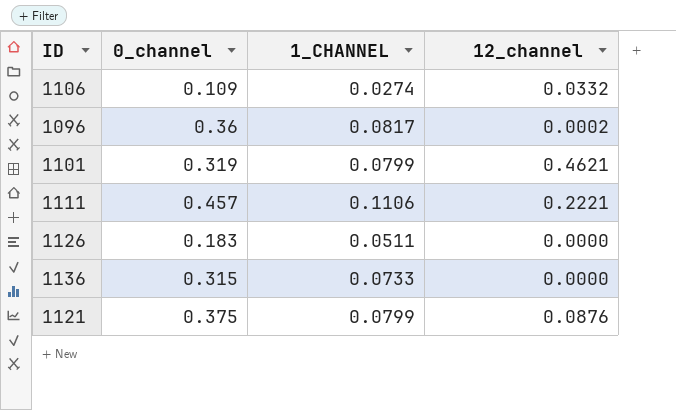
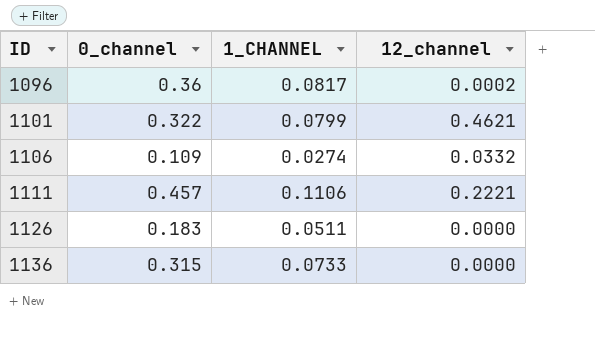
row order: none -> ID ascending
row 1121: 0.375 | 0.0799 | 0.0876 -> none
1101 | 0_channel: 0.319 -> 0.322

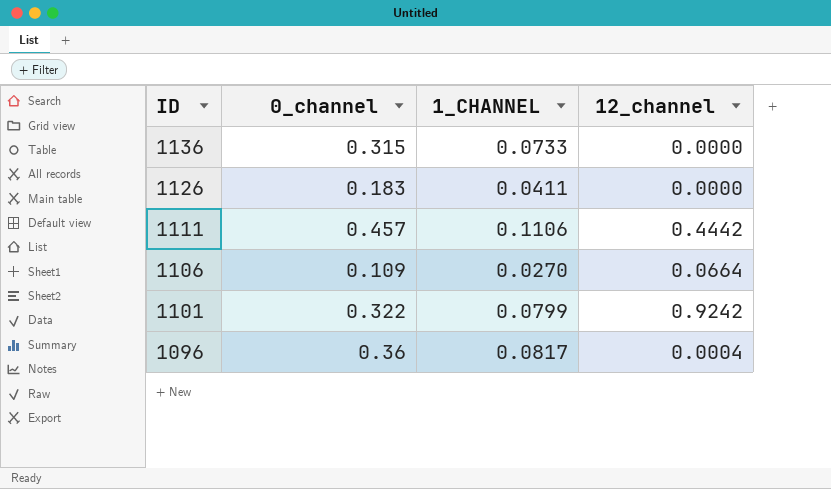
row order: ID ascending -> ID descending
1126 | 1_CHANNEL: 0.0511 -> 0.0411
1111 | 12_channel: 0.2221 -> 0.4442
1106 | 1_CHANNEL: 0.0274 -> 0.0270
1106 | 12_channel: 0.0332 -> 0.0664
1101 | 12_channel: 0.4621 -> 0.9242
1096 | 12_channel: 0.0002 -> 0.0004

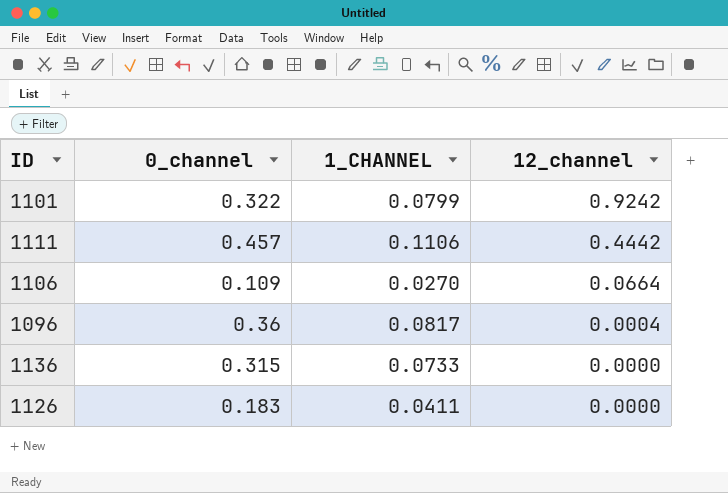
row order: ID descending -> 12_channel descending

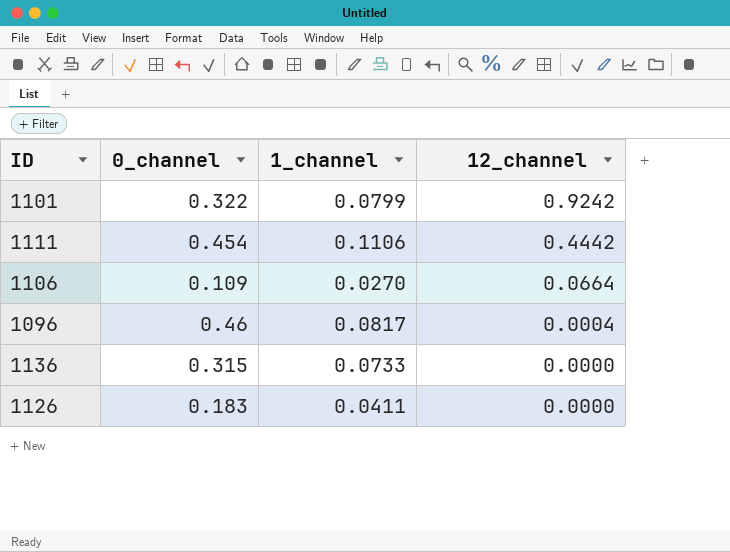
column name: 1_CHANNEL -> 1_channel
1111 | 0_channel: 0.457 -> 0.454
1096 | 0_channel: 0.36 -> 0.46

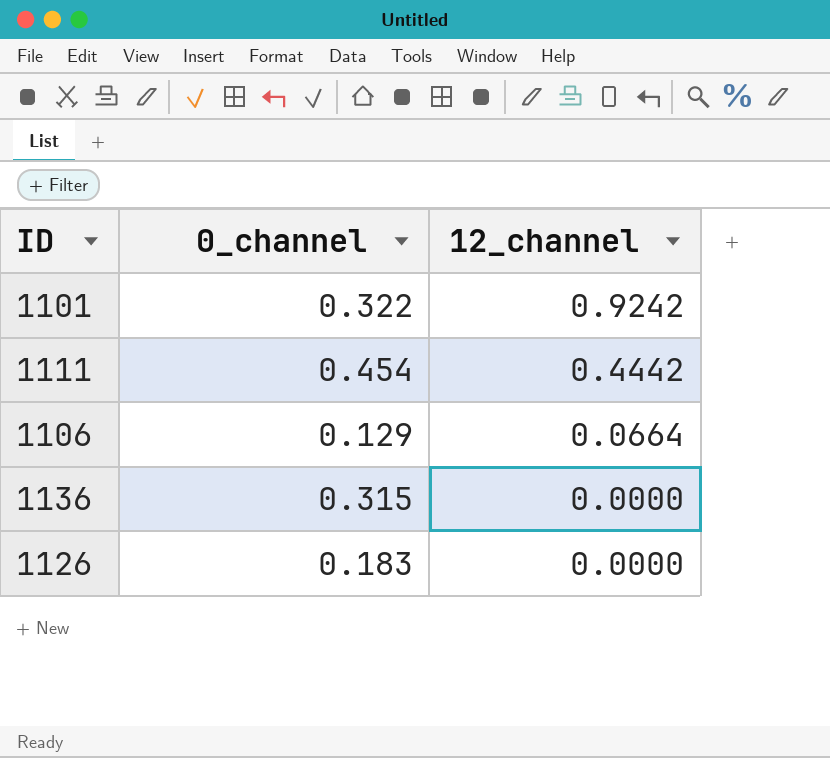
column 1_channel | position: 3 -> none
row 1096: 0.46 | 0.0817 | 0.0004 -> none
1106 | 0_channel: 0.109 -> 0.129

